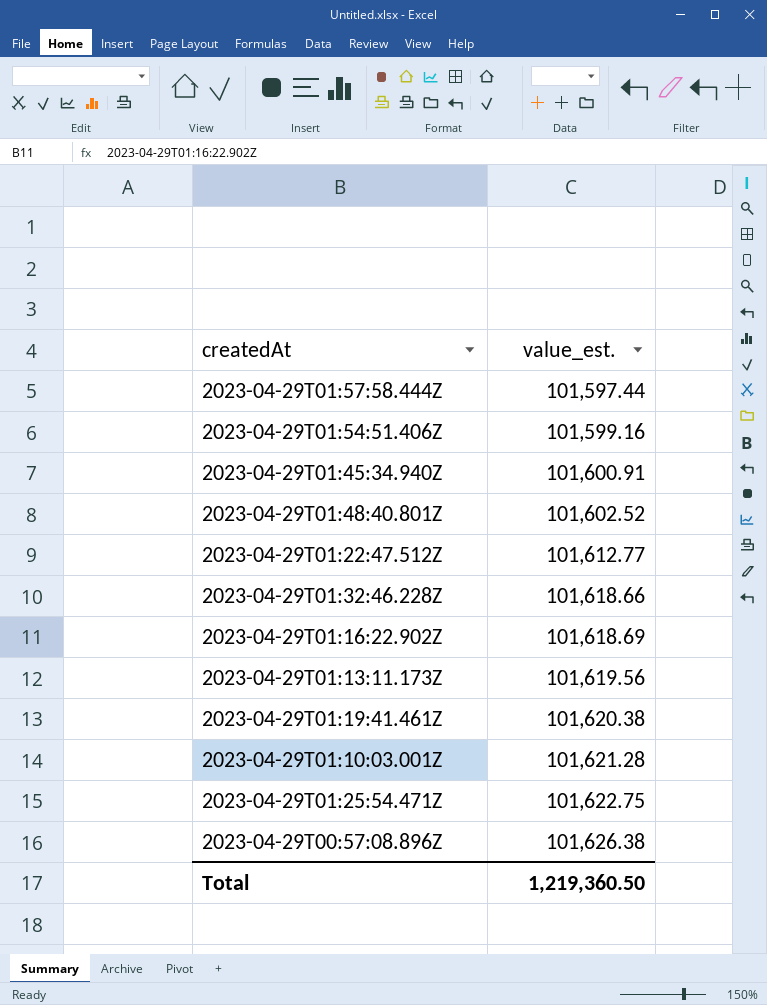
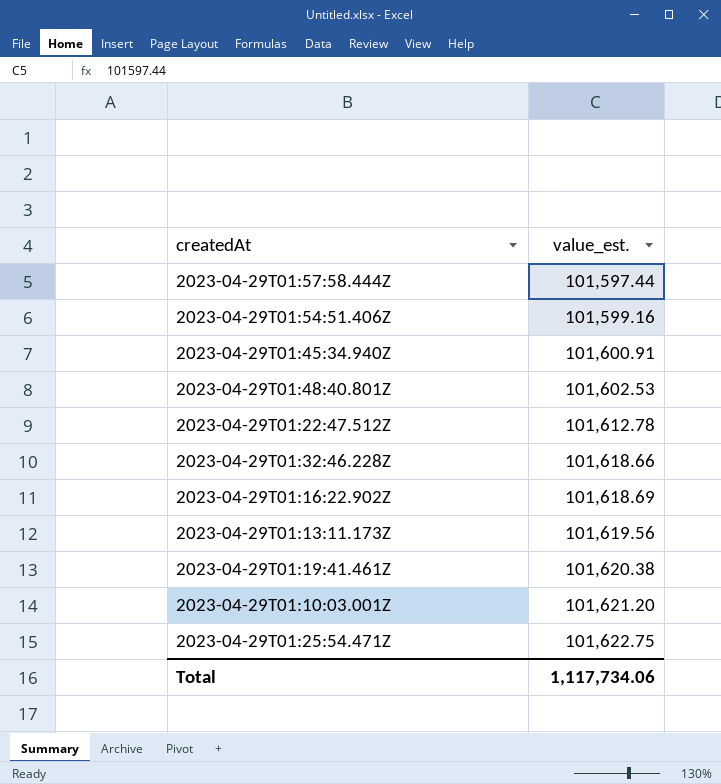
row 2023-04-29T00:57:08.896Z: 101,626.38 -> none
2023-04-29T01:48:40.801Z | value_est.: 101,602.52 -> 101,602.53
2023-04-29T01:22:47.512Z | value_est.: 101,612.77 -> 101,612.78
2023-04-29T01:10:03.001Z | value_est.: 101,621.28 -> 101,621.20
Total | value_est.: 1,219,360.50 -> 1,117,734.06

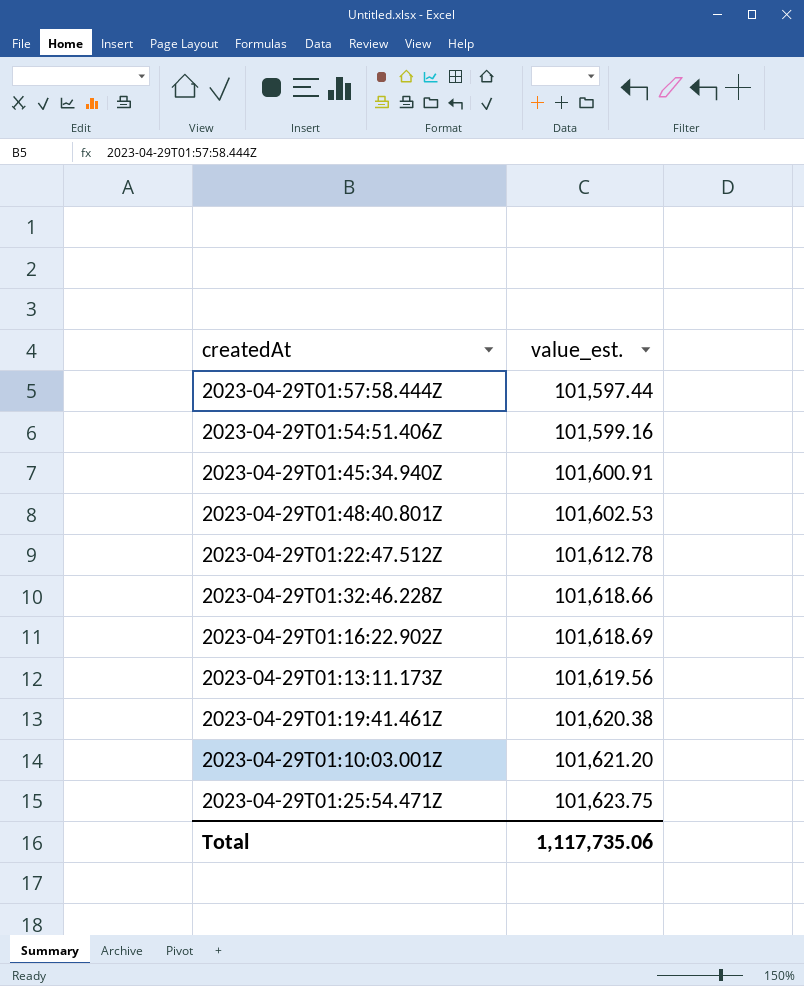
2023-04-29T01:25:54.471Z | value_est.: 101,622.75 -> 101,623.75
Total | value_est.: 1,117,734.06 -> 1,117,735.06

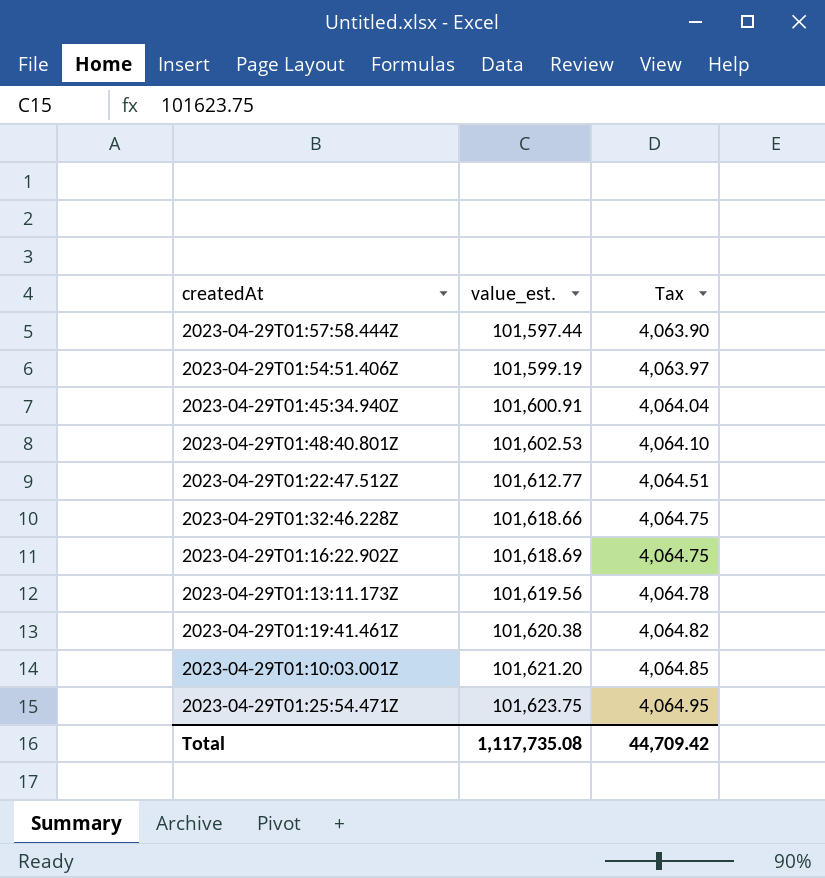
column Tax | formula: none -> [value_est.] * 0.04
2023-04-29T01:54:51.406Z | value_est.: 101,599.16 -> 101,599.19
2023-04-29T01:22:47.512Z | value_est.: 101,612.78 -> 101,612.77
Total | value_est.: 1,117,735.06 -> 1,117,735.08

